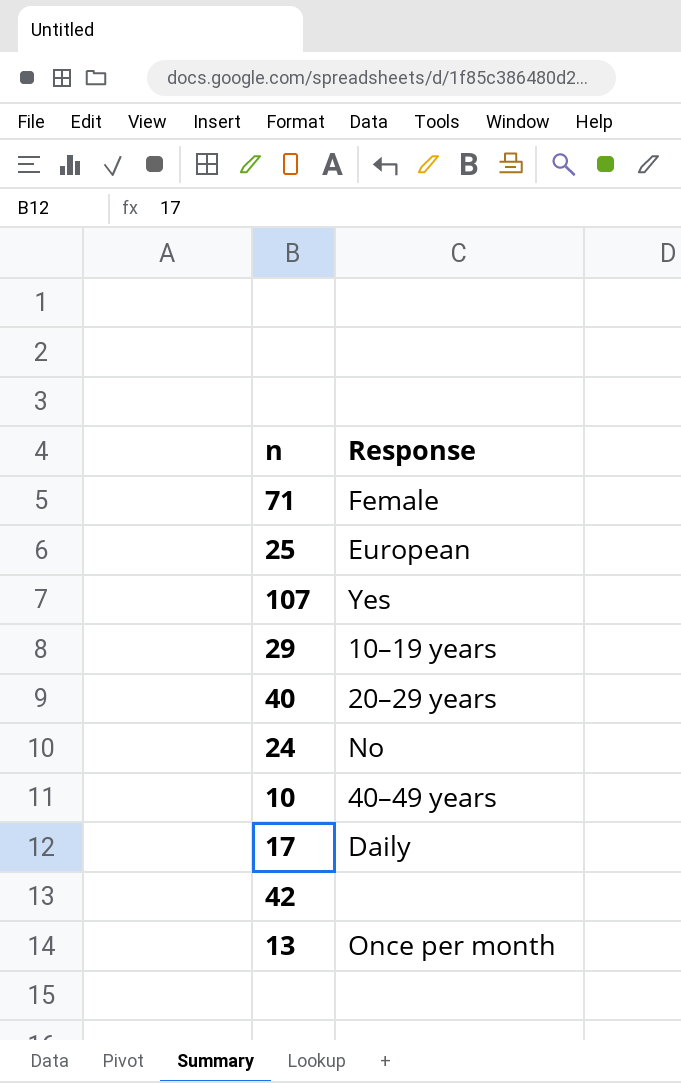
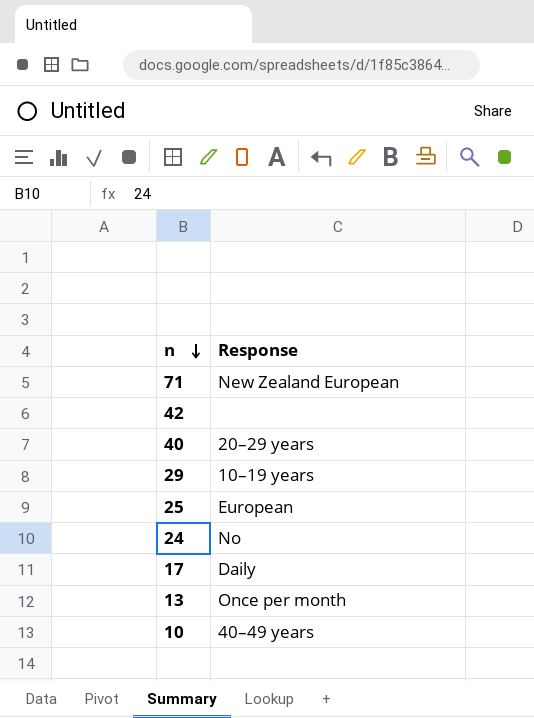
row order: none -> n descending
row 107: Yes -> none
71 | Response: Female -> New Zealand European

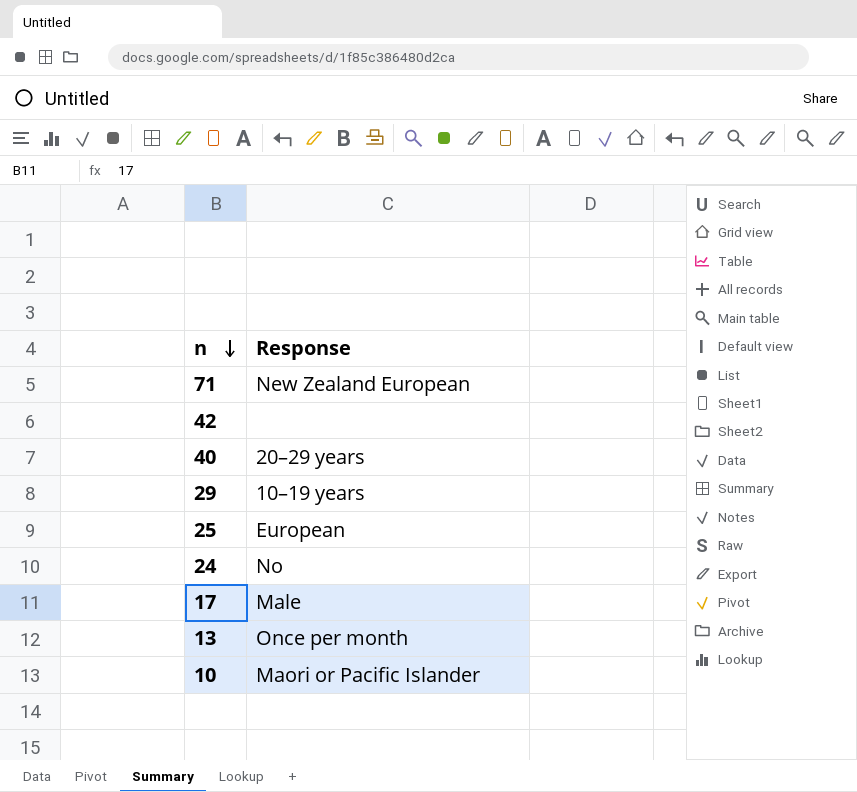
17 | Response: Daily -> Male
10 | Response: 40–49 years -> Maori or Pacific Islander

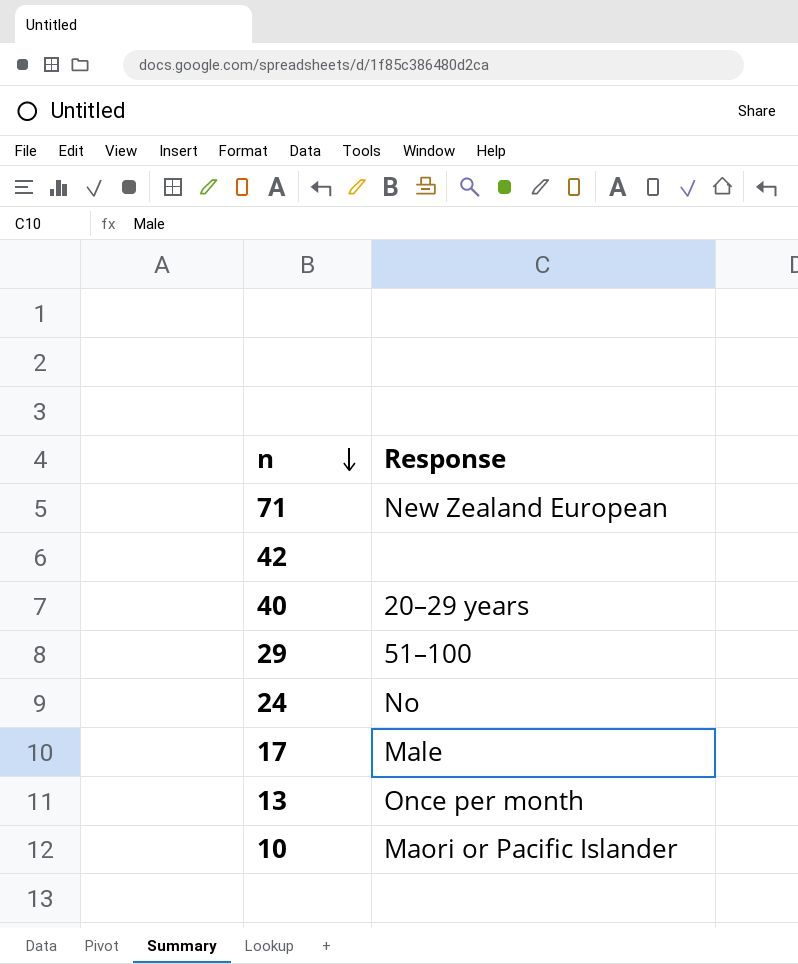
row 25: European -> none
29 | Response: 10–19 years -> 51–100

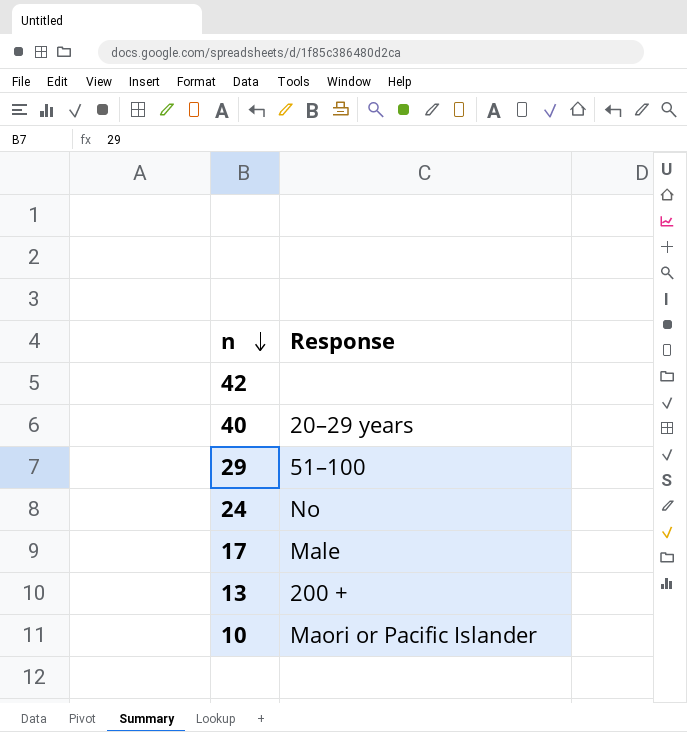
row 71: New Zealand European -> none
13 | Response: Once per month -> 200 +

